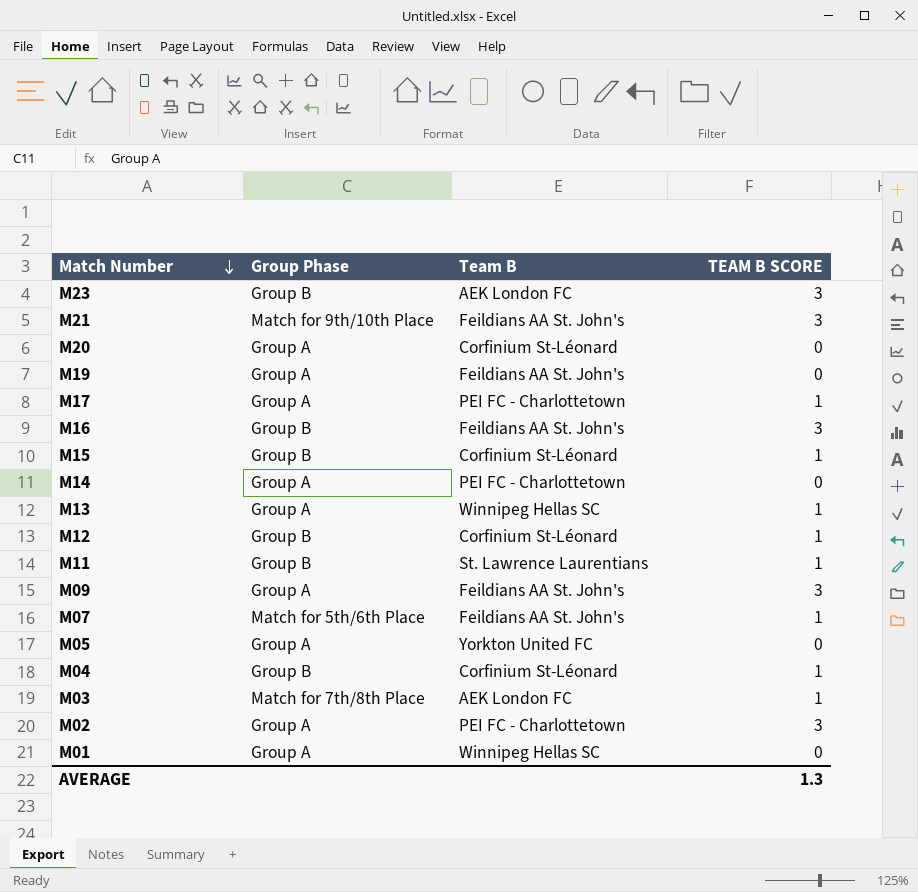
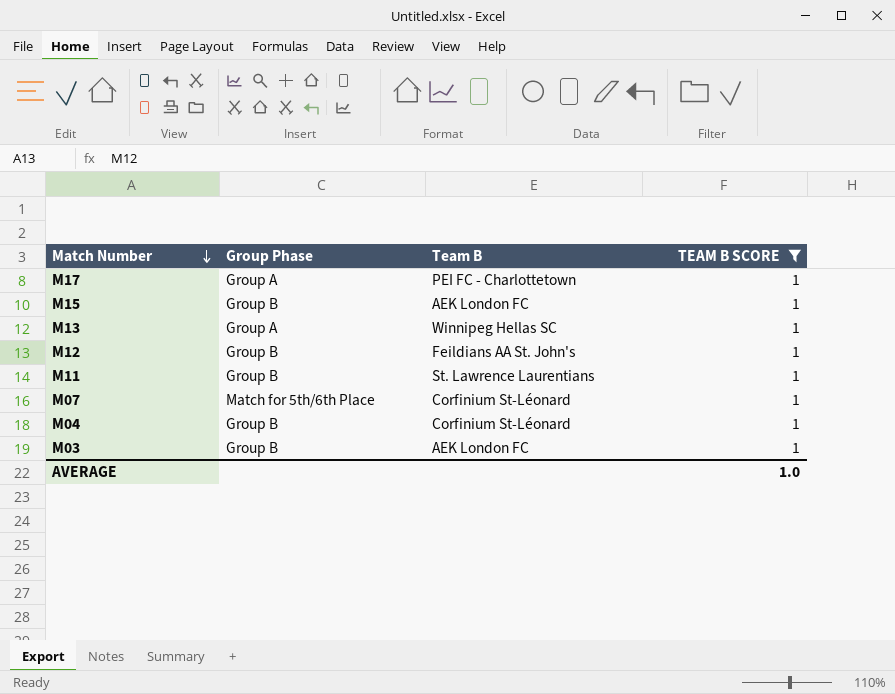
filter: none -> TEAM B SCORE = 1
M15 | Team B: Corfinium St-Léonard -> AEK London FC
M12 | Team B: Corfinium St-Léonard -> Feildians AA St. John's
M07 | Team B: Feildians AA St. John's -> Corfinium St-Léonard
M03 | Group Phase: Match for 7th/8th Place -> Group B
AVERAGE | TEAM B SCORE: 1.3 -> 1.0

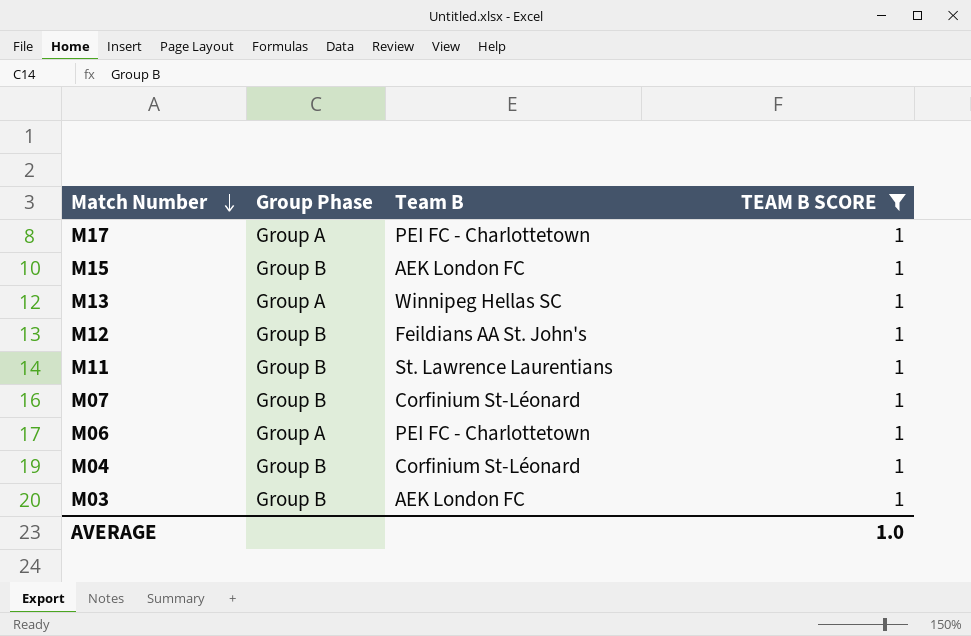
M07 | Group Phase: Match for 5th/6th Place -> Group B
row M06: none -> Group A | PEI FC - Charlottetown | 1

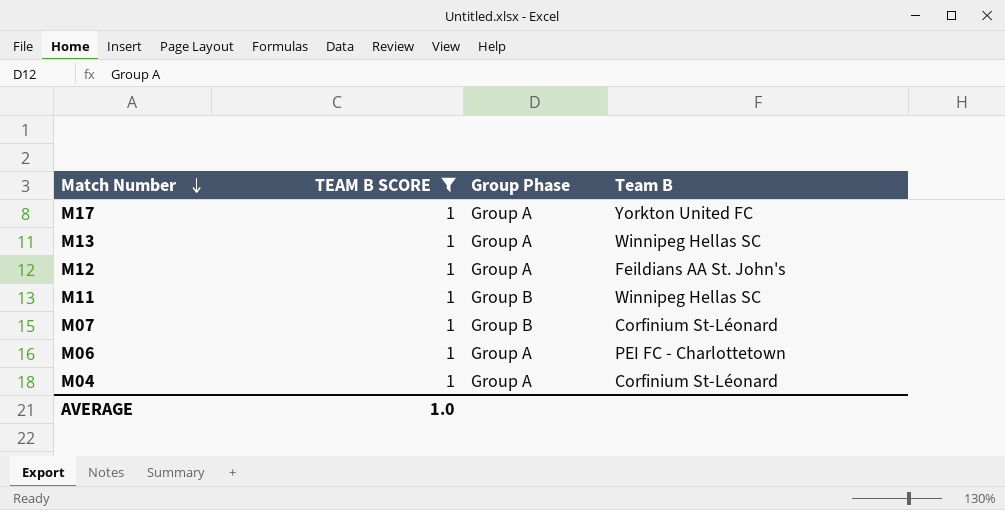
column TEAM B SCORE | position: 4 -> 2
row M15: Group B | AEK London FC | 1 -> none
row M03: Group B | AEK London FC | 1 -> none
M17 | Team B: PEI FC - Charlottetown -> Yorkton United FC
M12 | Group Phase: Group B -> Group A
M11 | Team B: St. Lawrence Laurentians -> Winnipeg Hellas SC
M04 | Group Phase: Group B -> Group A

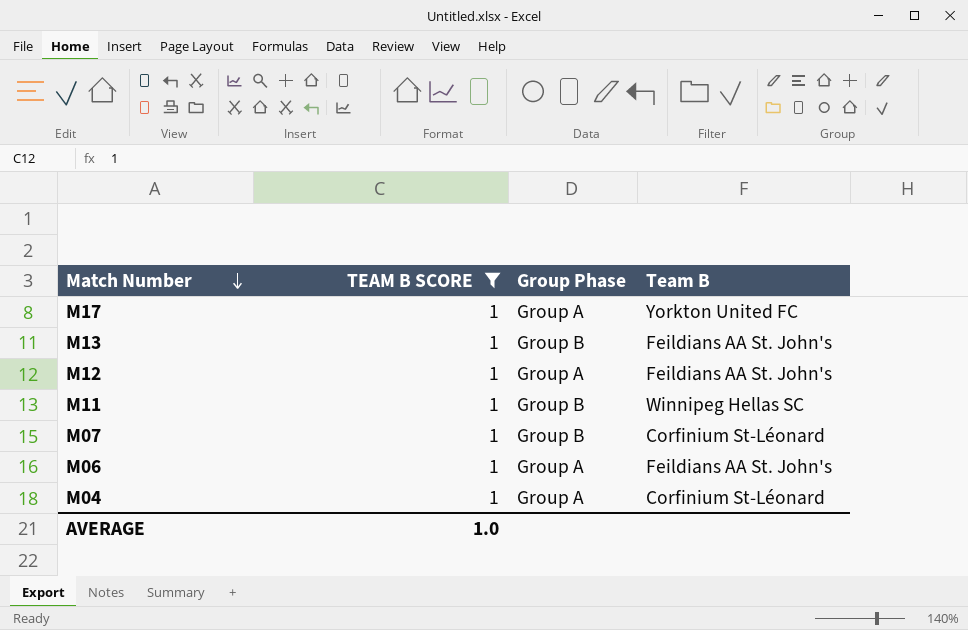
M13 | Group Phase: Group A -> Group B
M13 | Team B: Winnipeg Hellas SC -> Feildians AA St. John's
M06 | Team B: PEI FC - Charlottetown -> Feildians AA St. John's

